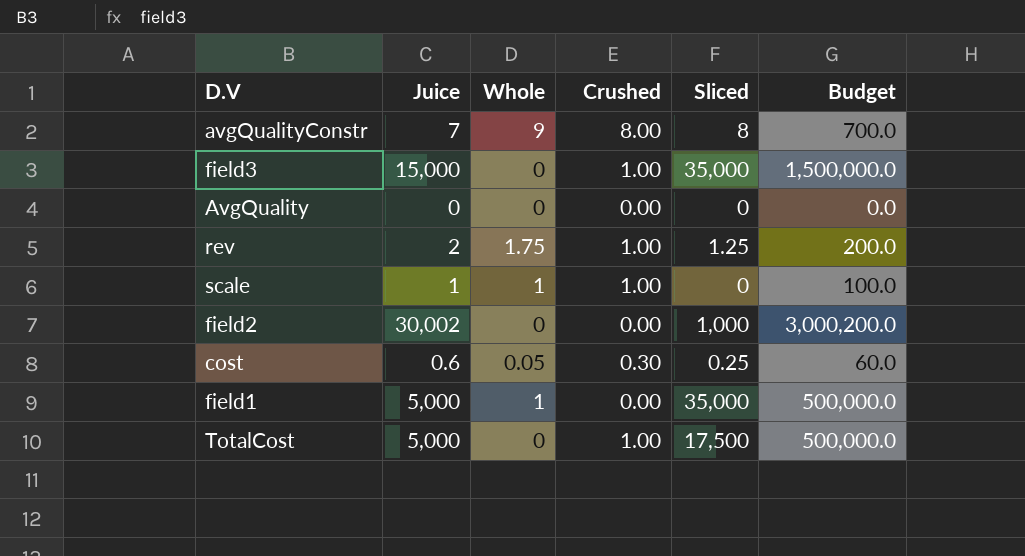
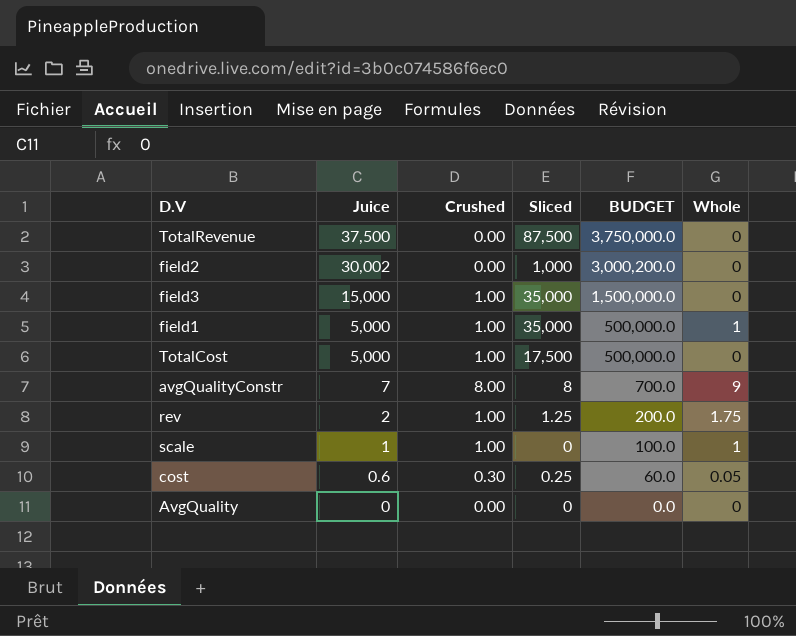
row order: none -> Juice descending
column name: Budget -> BUDGET
column Whole | position: 3 -> 6
row TotalRevenue: none -> 37,500 | 0.00 | 87,500 | 3,750,000.0 | 0
field1 | Crushed: 0.00 -> 1.00

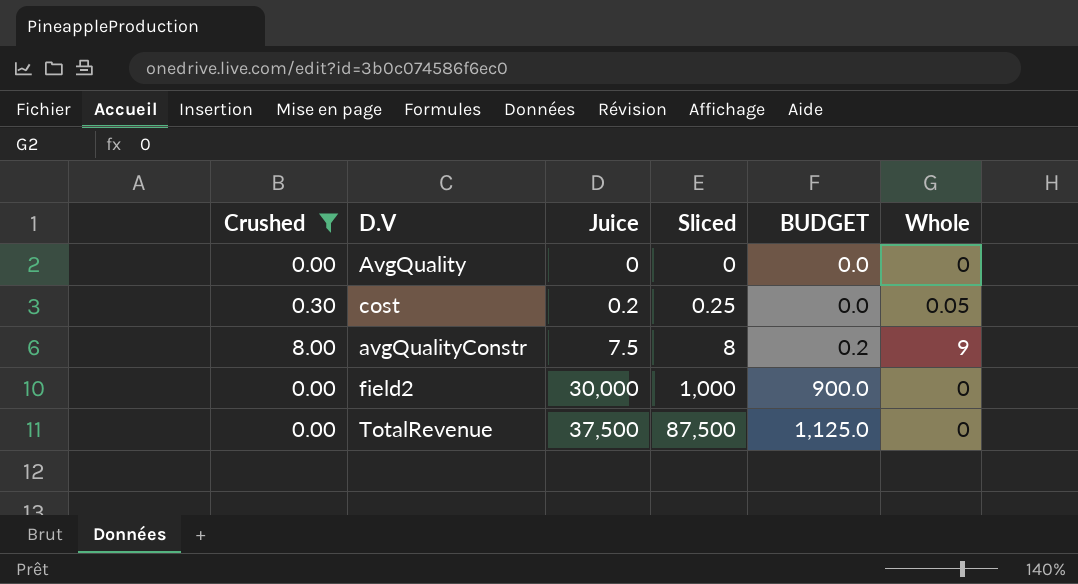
filter: none -> Crushed != 1.00
row order: Juice descending -> Juice ascending
column Crushed | position: 3 -> 1
column BUDGET | formula: [Juice] * 100 -> [Juice] * 0.03
cost | Juice: 0.6 -> 0.2
avgQualityConstr | Juice: 7 -> 7.5
field2 | Juice: 30,002 -> 30,000

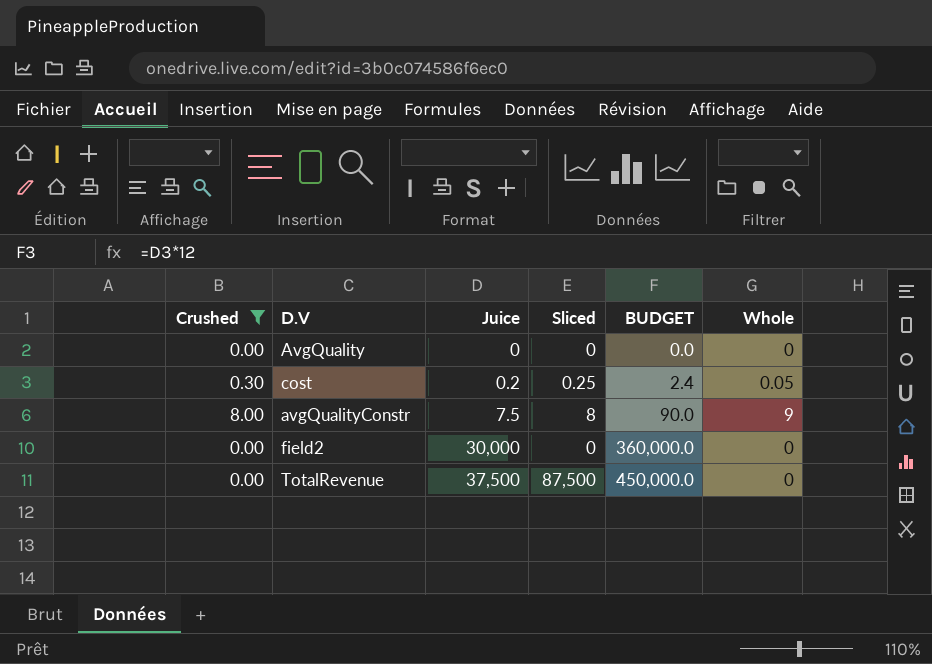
column BUDGET | formula: [Juice] * 0.03 -> [Juice] * 12
field2 | Sliced: 1,000 -> 0

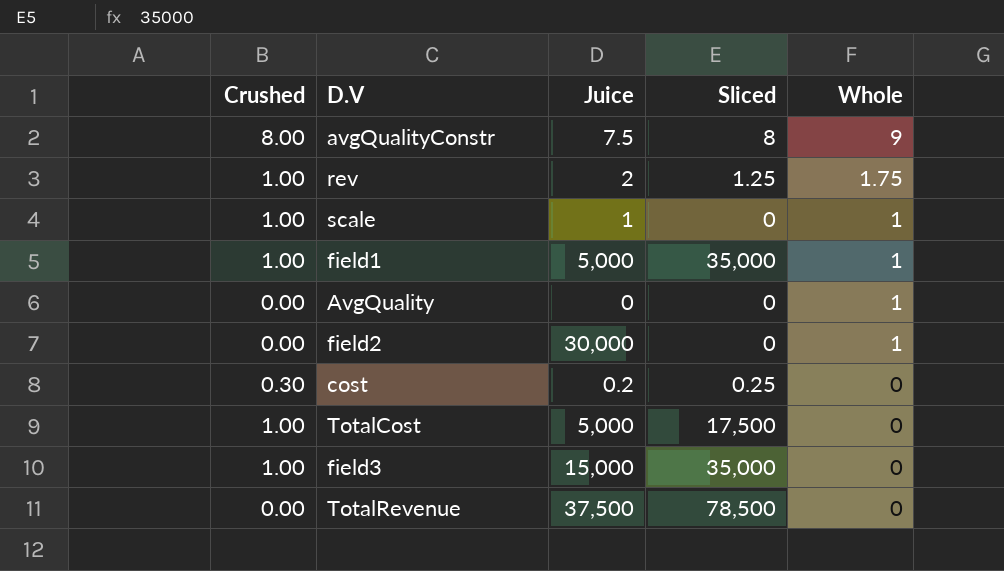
filter: Crushed != 1.00 -> none
row order: Juice ascending -> Whole descending
column BUDGET | formula: [Juice] * 12 -> none
AvgQuality | Whole: 0 -> 1
field2 | Whole: 0 -> 1
cost | Whole: 0.05 -> 0
TotalRevenue | Sliced: 87,500 -> 78,500

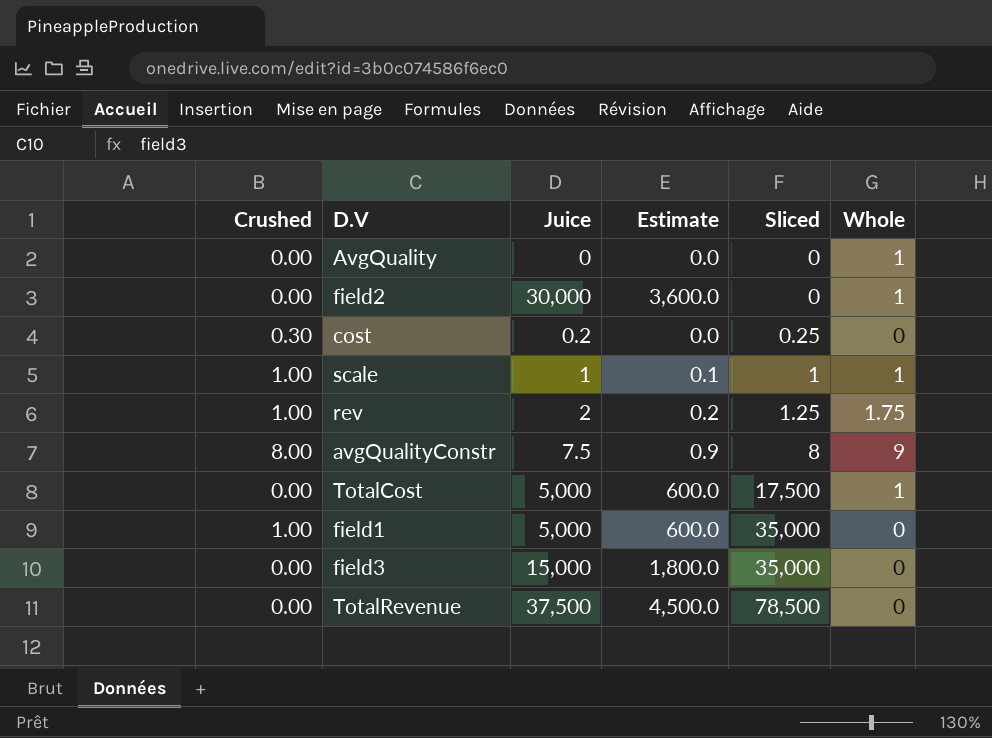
row order: Whole descending -> Sliced ascending
column Estimate | formula: none -> [Juice] * 0.12
scale | Sliced: 0 -> 1
TotalCost | Crushed: 1.00 -> 0.00
TotalCost | Whole: 0 -> 1
field1 | Whole: 1 -> 0
field3 | Crushed: 1.00 -> 0.00

